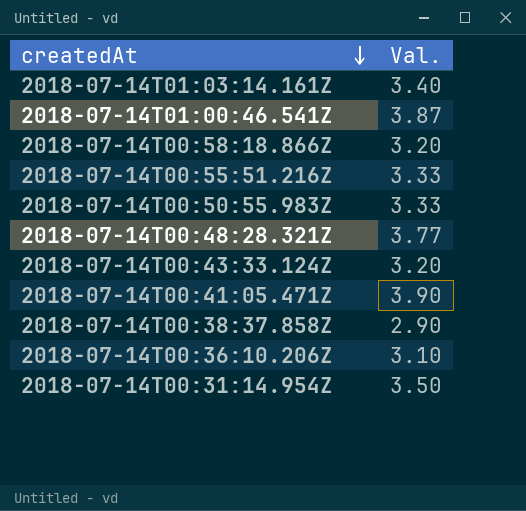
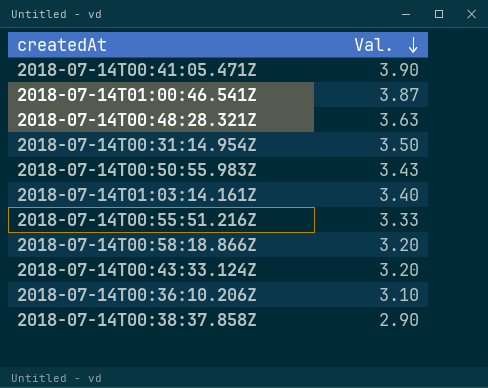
row order: createdAt descending -> Val. descending
2018-07-14T00:48:28.321Z | Val.: 3.77 -> 3.63
2018-07-14T00:50:55.983Z | Val.: 3.33 -> 3.43

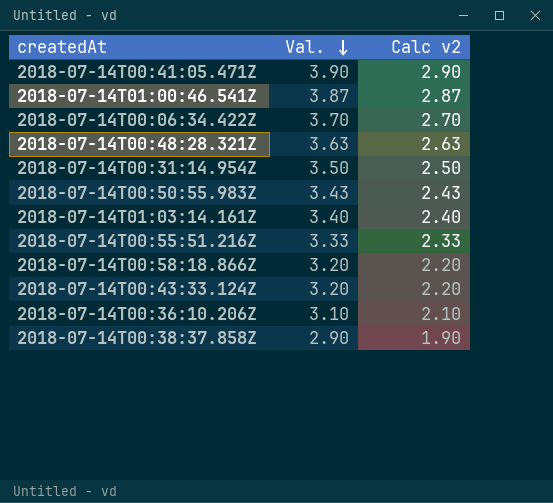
column Calc v2 | formula: none -> [Val.] - 1
row 2018-07-14T00:06:34.422Z: none -> 3.70 | 2.70

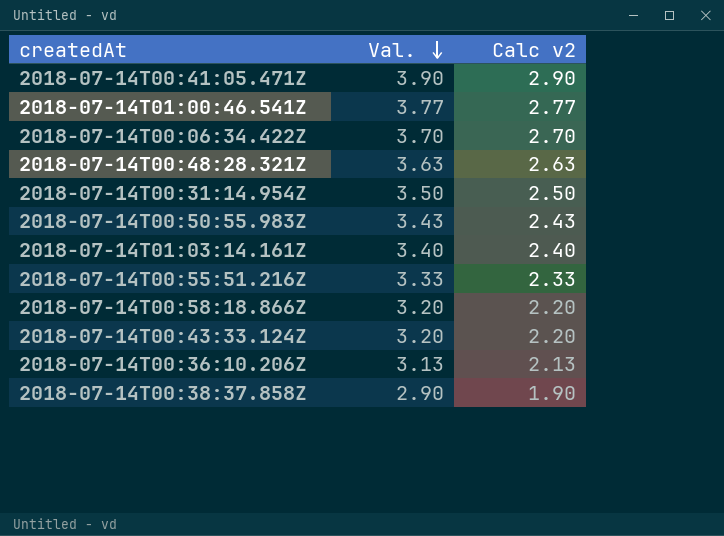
2018-07-14T01:00:46.541Z | Val.: 3.87 -> 3.77
2018-07-14T01:00:46.541Z | Calc v2: 2.87 -> 2.77
2018-07-14T00:36:10.206Z | Val.: 3.10 -> 3.13
2018-07-14T00:36:10.206Z | Calc v2: 2.10 -> 2.13

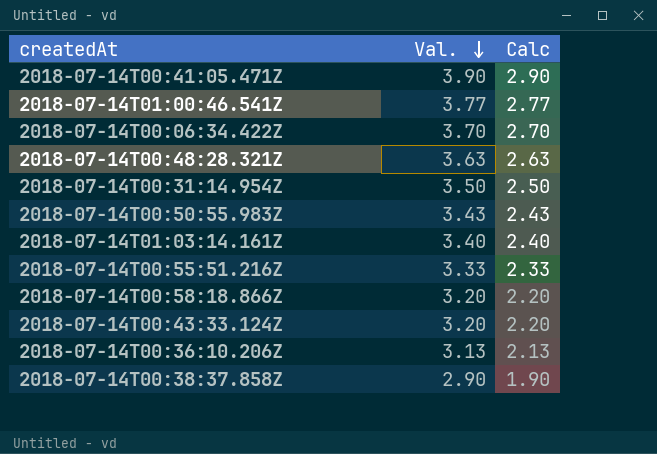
column name: Calc v2 -> Calc

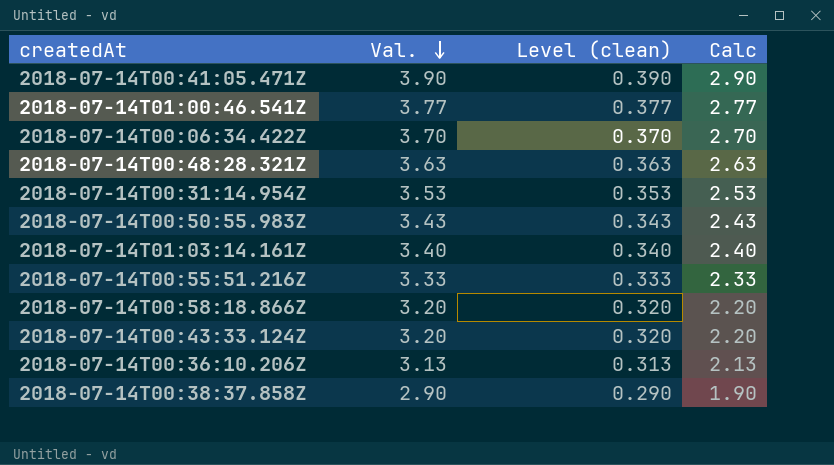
column Level (clean) | formula: none -> [Val.] * 0.1
2018-07-14T00:31:14.954Z | Val.: 3.50 -> 3.53
2018-07-14T00:31:14.954Z | Calc: 2.50 -> 2.53

